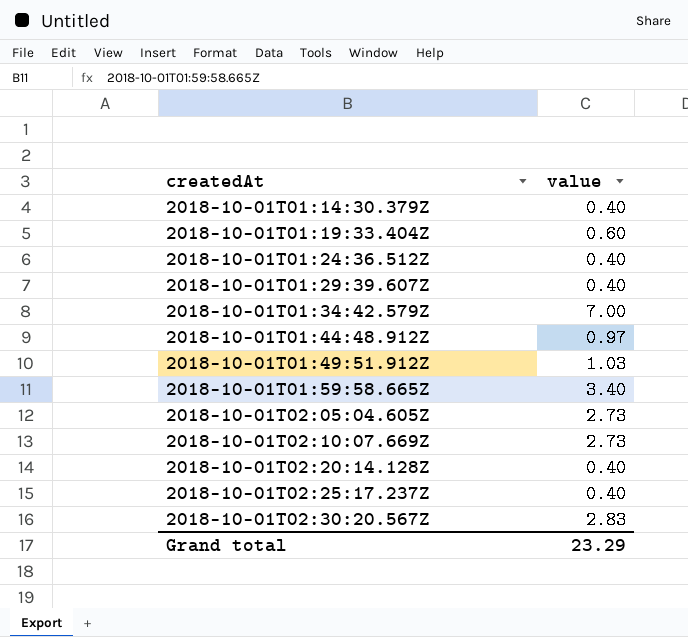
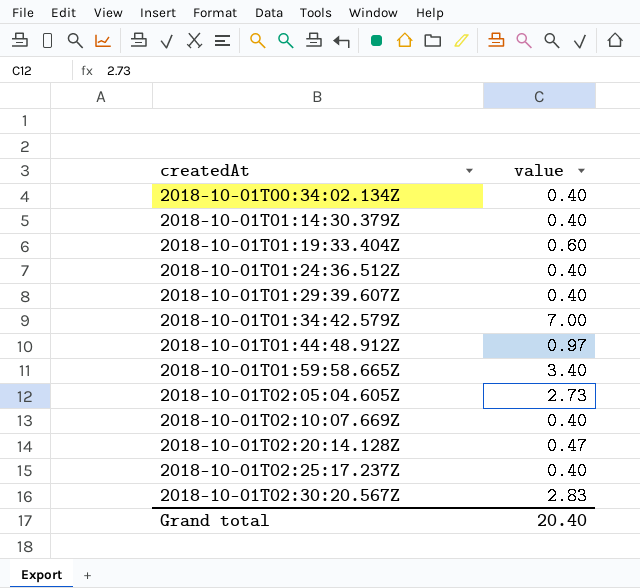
row 2018-10-01T01:49:51.912Z: 1.03 -> none
row 2018-10-01T00:34:02.134Z: none -> 0.40
2018-10-01T02:10:07.669Z | value: 2.73 -> 0.40
2018-10-01T02:20:14.128Z | value: 0.40 -> 0.47
Grand total | value: 23.29 -> 20.40

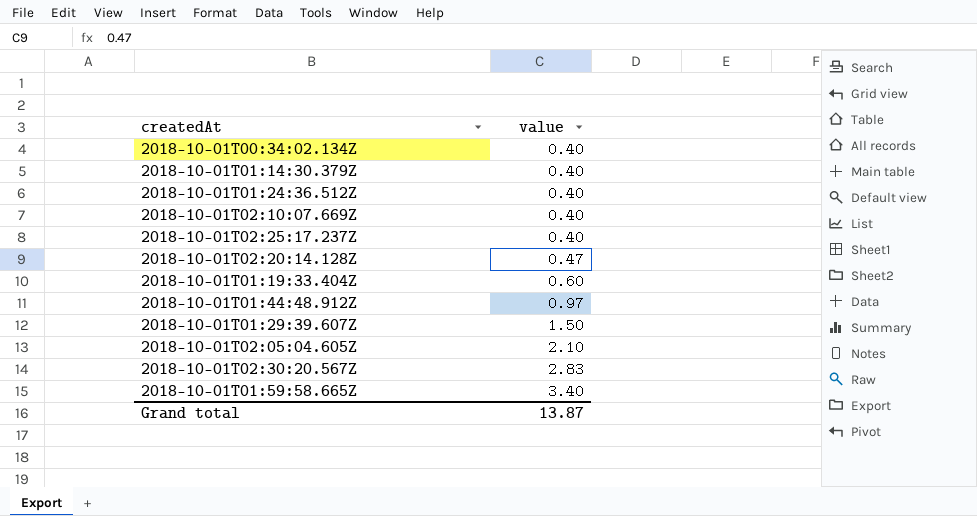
row order: createdAt ascending -> value ascending
row 2018-10-01T01:34:42.579Z: 7.00 -> none
2018-10-01T01:29:39.607Z | value: 0.40 -> 1.50
2018-10-01T02:05:04.605Z | value: 2.73 -> 2.10
Grand total | value: 20.40 -> 13.87

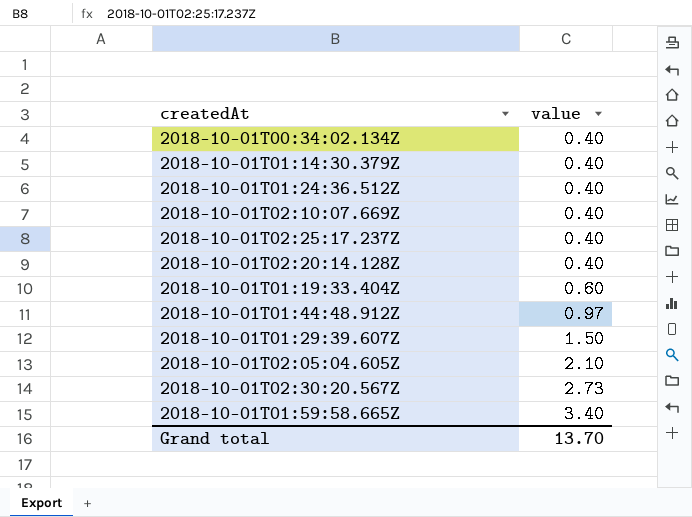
2018-10-01T02:20:14.128Z | value: 0.47 -> 0.40
2018-10-01T02:30:20.567Z | value: 2.83 -> 2.73
Grand total | value: 13.87 -> 13.70

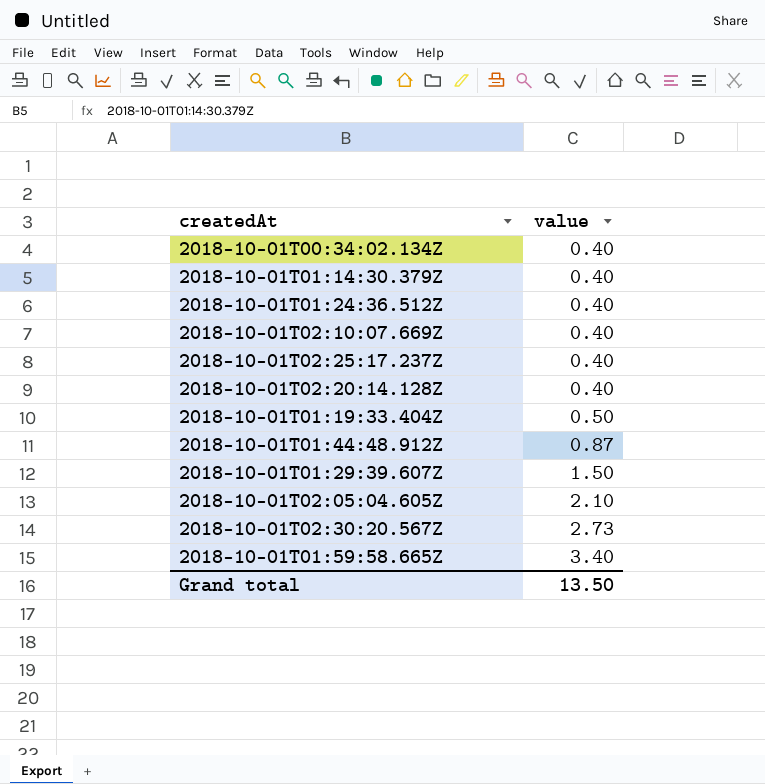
2018-10-01T01:19:33.404Z | value: 0.60 -> 0.50
2018-10-01T01:44:48.912Z | value: 0.97 -> 0.87
Grand total | value: 13.70 -> 13.50

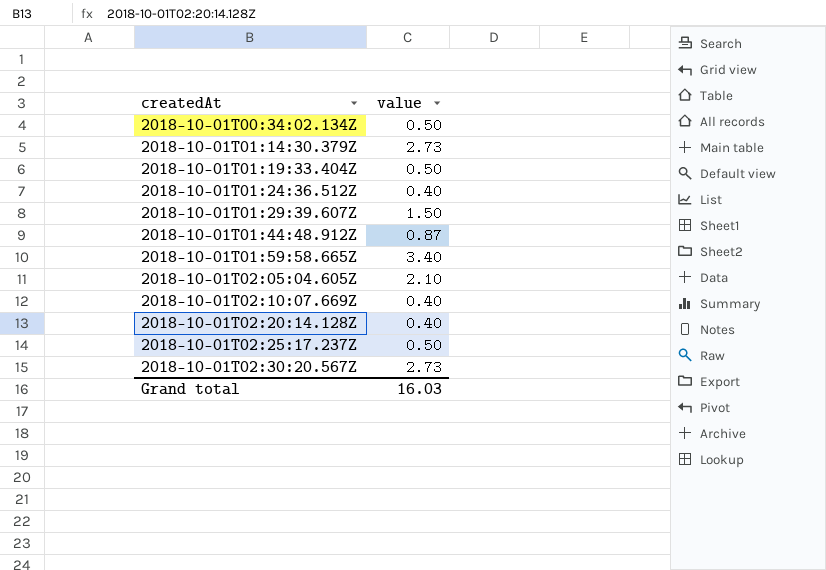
row order: value ascending -> createdAt ascending
2018-10-01T00:34:02.134Z | value: 0.40 -> 0.50
2018-10-01T01:14:30.379Z | value: 0.40 -> 2.73
2018-10-01T02:25:17.237Z | value: 0.40 -> 0.50
Grand total | value: 13.50 -> 16.03

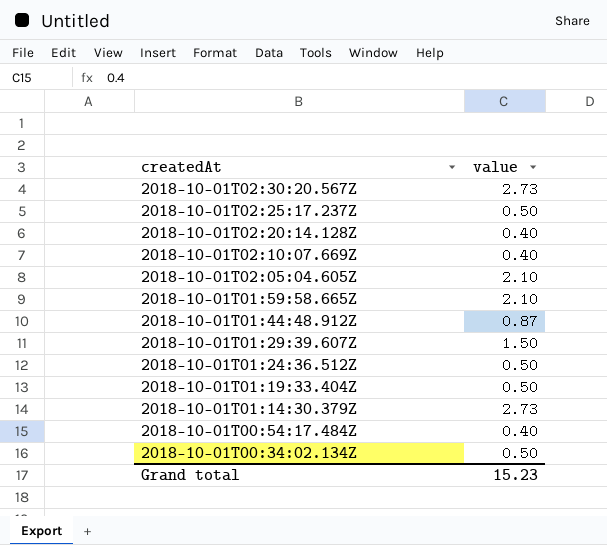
row order: createdAt ascending -> createdAt descending
2018-10-01T01:59:58.665Z | value: 3.40 -> 2.10
2018-10-01T01:24:36.512Z | value: 0.40 -> 0.50
row 2018-10-01T00:54:17.484Z: none -> 0.40
Grand total | value: 16.03 -> 15.23

